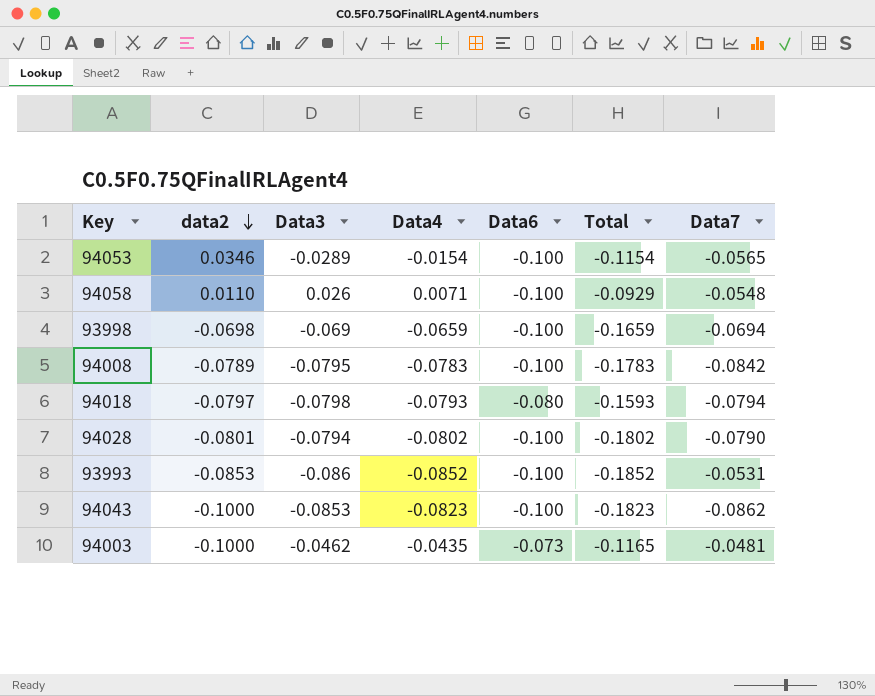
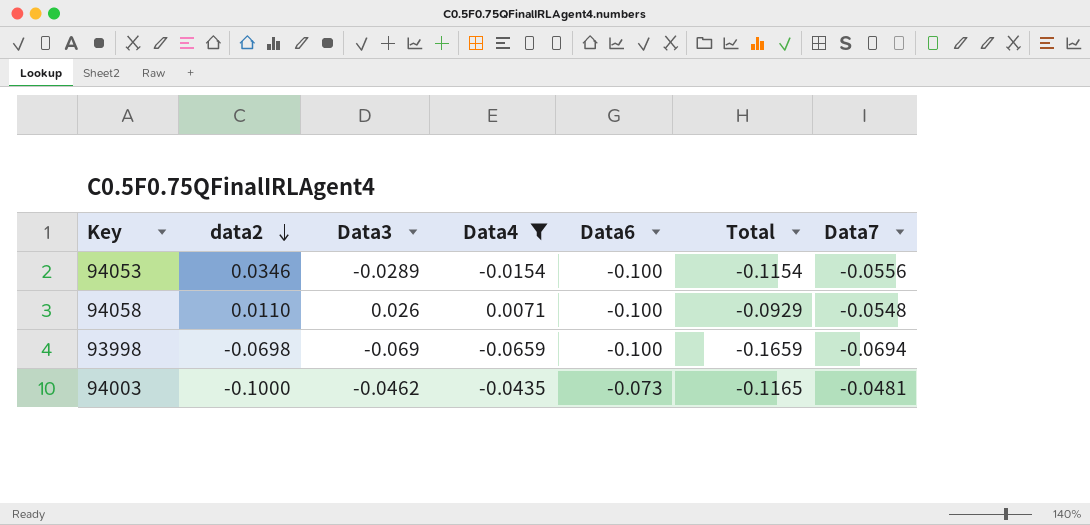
filter: none -> Data4 >= -0.0659
94053 | Data7: -0.0565 -> -0.0556

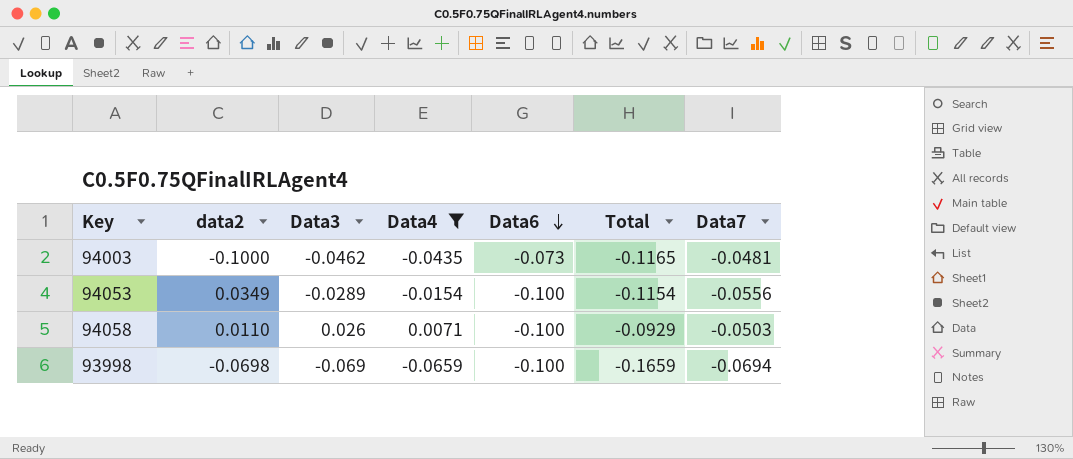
row order: data2 descending -> Data6 descending
94053 | data2: 0.0346 -> 0.0349
94058 | Data7: -0.0548 -> -0.0503

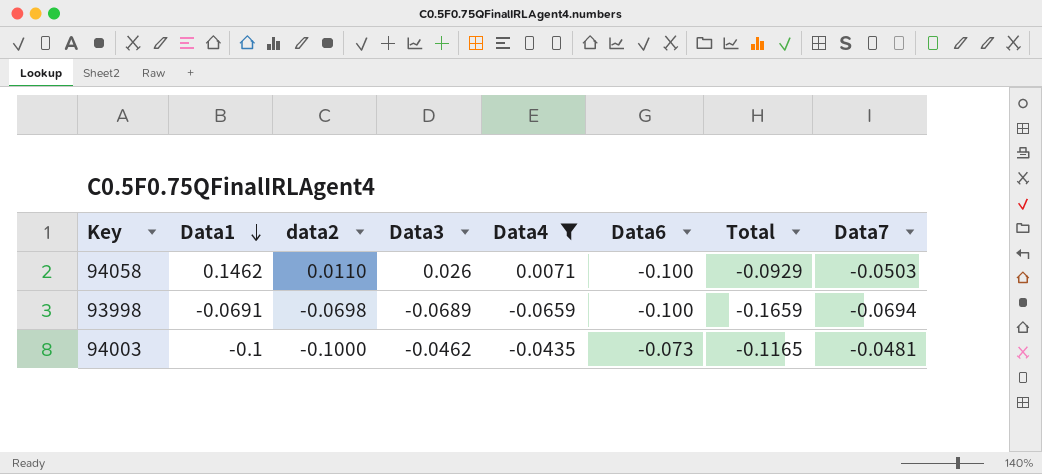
row order: Data6 descending -> Data1 descending
column Data1 | position: none -> 2
row 94053: 0.0349 | -0.0289 | -0.0154 | -0.100 | -0.1154 | -0.0556 -> none
93998 | Data3: -0.069 -> -0.0689

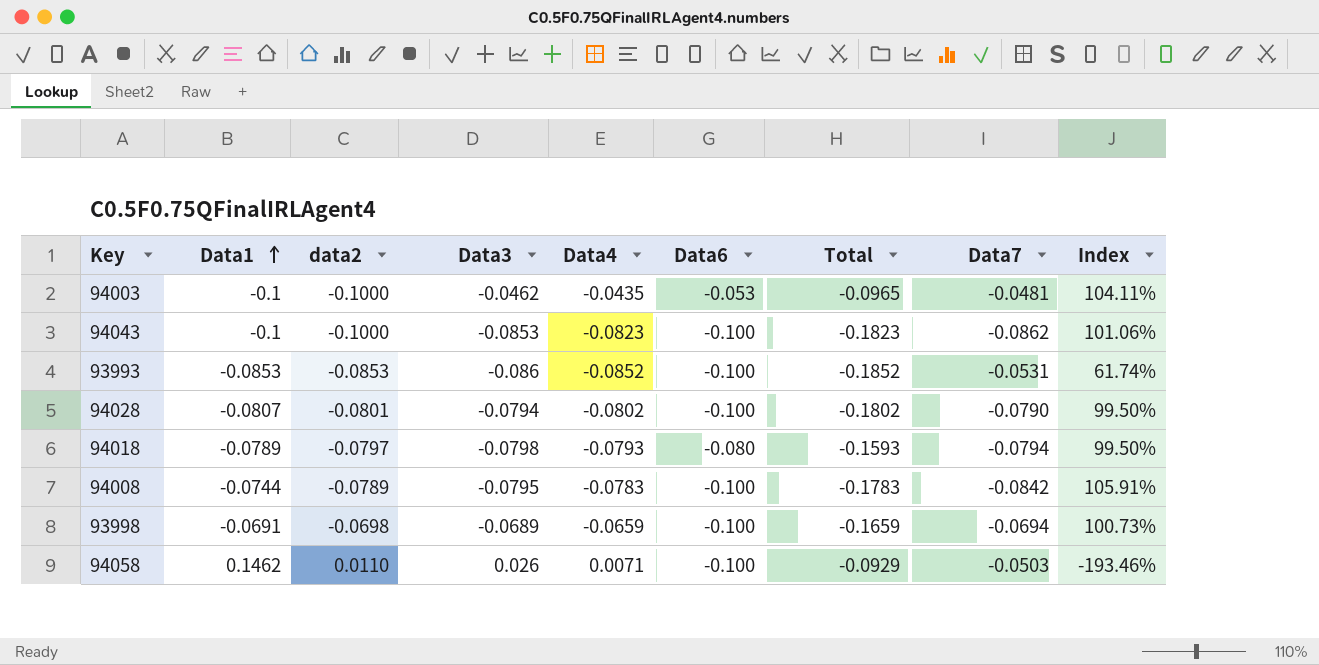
filter: Data4 >= -0.0659 -> none
row order: Data1 descending -> Data1 ascending
column Index | formula: none -> [Data7] / [Data3]
94003 | Data6: -0.073 -> -0.053
94003 | Total: -0.1165 -> -0.0965

